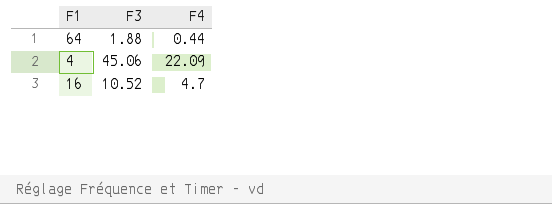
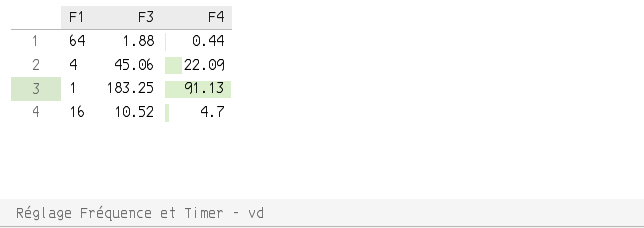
row 1: none -> 183.25 | 91.13

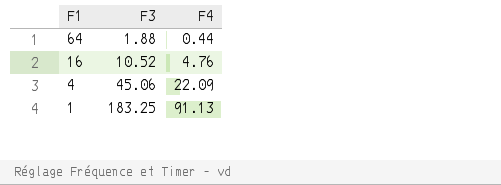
row order: none -> F1 descending
16 | F4: 4.7 -> 4.76

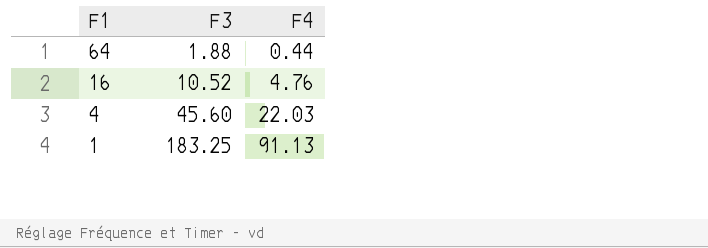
4 | F3: 45.06 -> 45.60
4 | F4: 22.09 -> 22.03

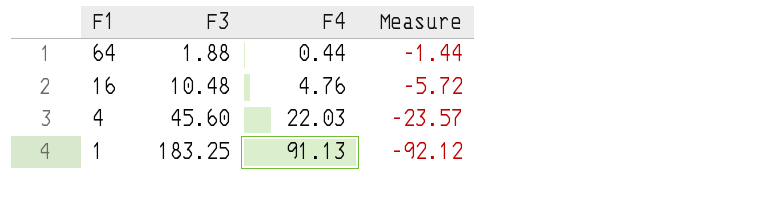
column Measure | formula: none -> [F4] - [F3]
16 | F3: 10.52 -> 10.48

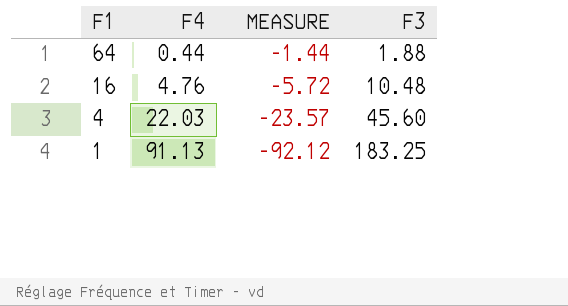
column name: Measure -> MEASURE
column F3 | position: 2 -> 4

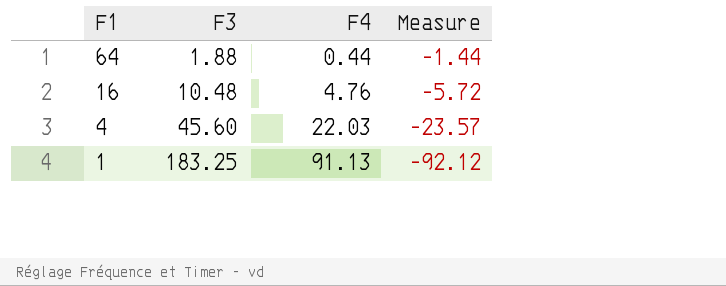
column F3 | position: 4 -> 2
column name: MEASURE -> Measure

